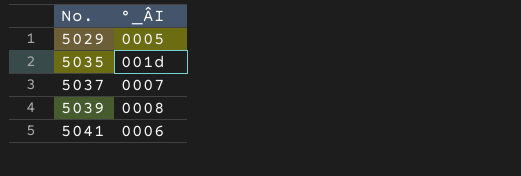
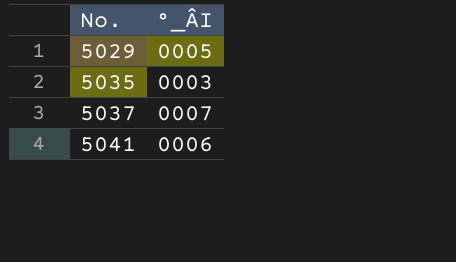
row 5039: 0008 -> none
5035 | °_ÂI: 001d -> 0003

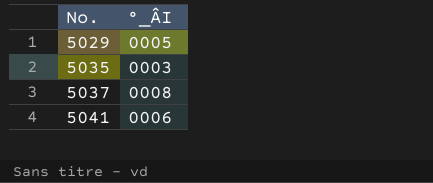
5037 | °_ÂI: 0007 -> 0008

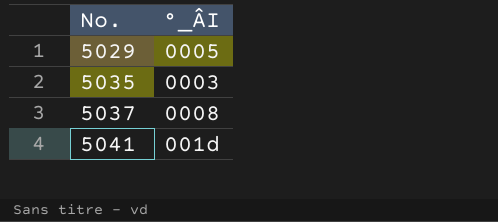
5041 | °_ÂI: 0006 -> 001d

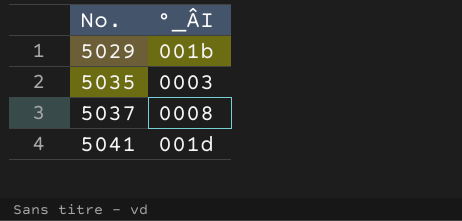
5029 | °_ÂI: 0005 -> 001b

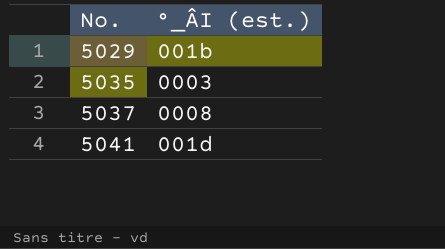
column name: °_ÂI -> °_ÂI (est.)

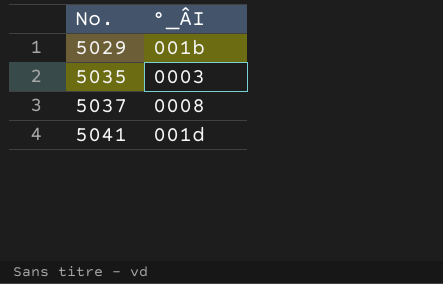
column name: °_ÂI (est.) -> °_ÂI

